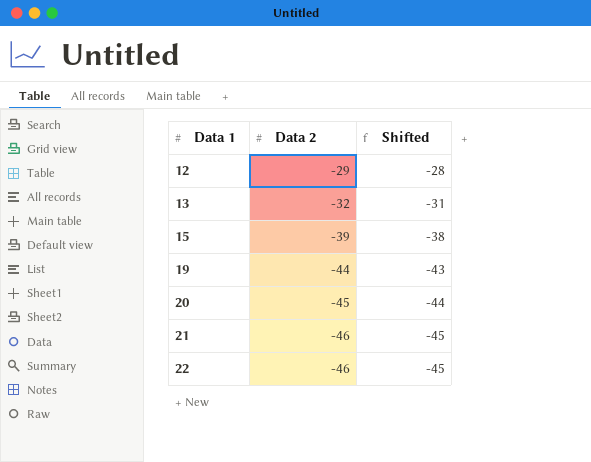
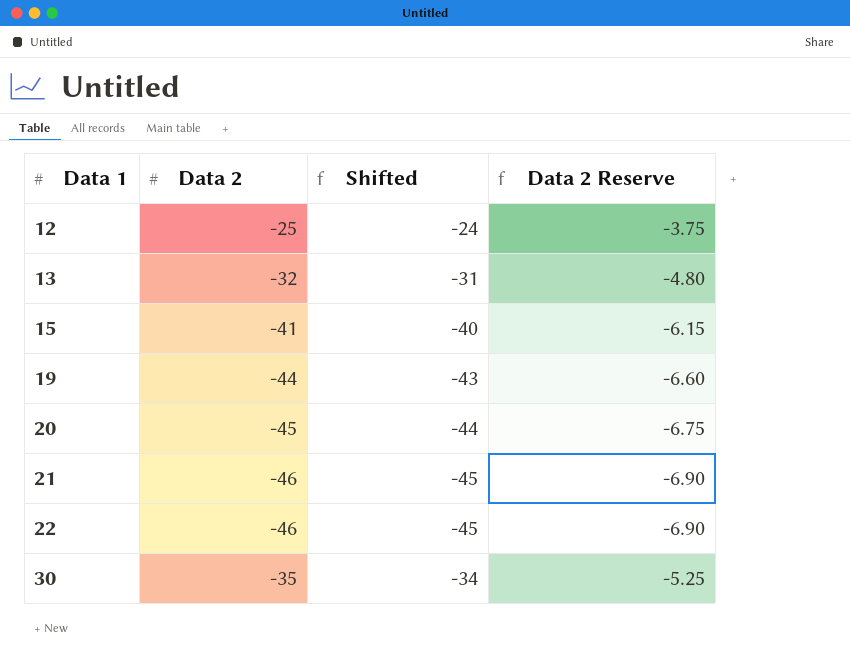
column Data 2 Reserve | formula: none -> [Data 2] * 0.15
12 | Data 2: -29 -> -25
12 | Shifted: -28 -> -24
15 | Data 2: -39 -> -41
15 | Shifted: -38 -> -40
row 30: none -> -35 | -34 | -5.25

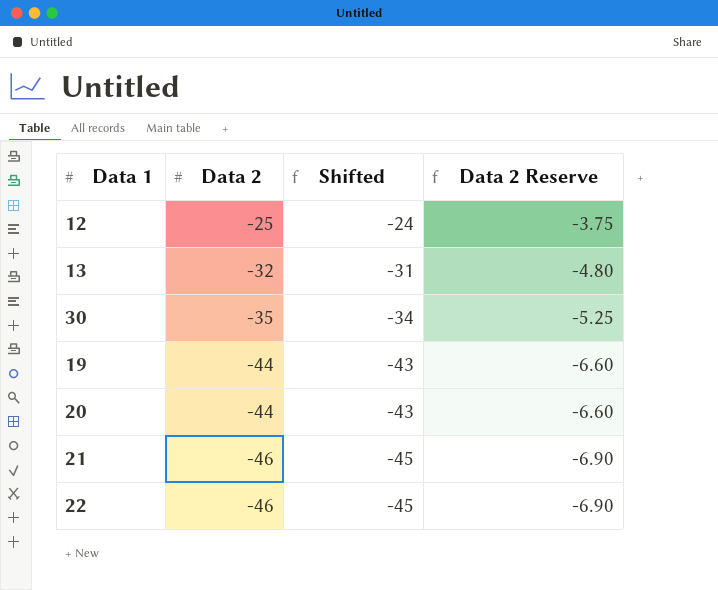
row order: Data 1 ascending -> Data 2 descending
row 15: -41 | -40 | -6.15 -> none
20 | Data 2: -45 -> -44
20 | Shifted: -44 -> -43
20 | Data 2 Reserve: -6.75 -> -6.60

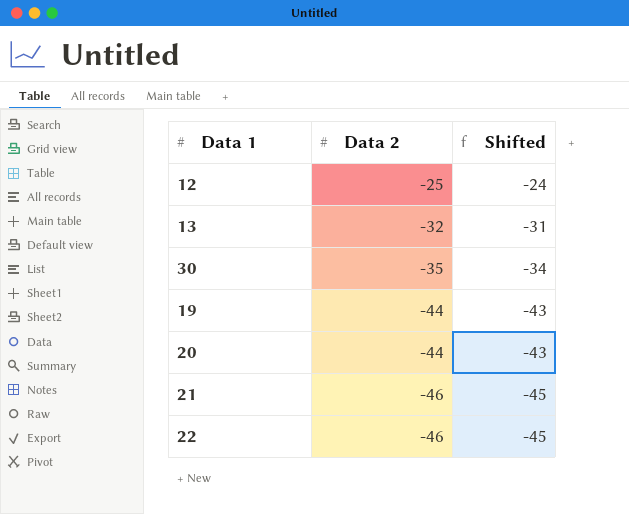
column Data 2 Reserve | formula: [Data 2] * 0.15 -> none

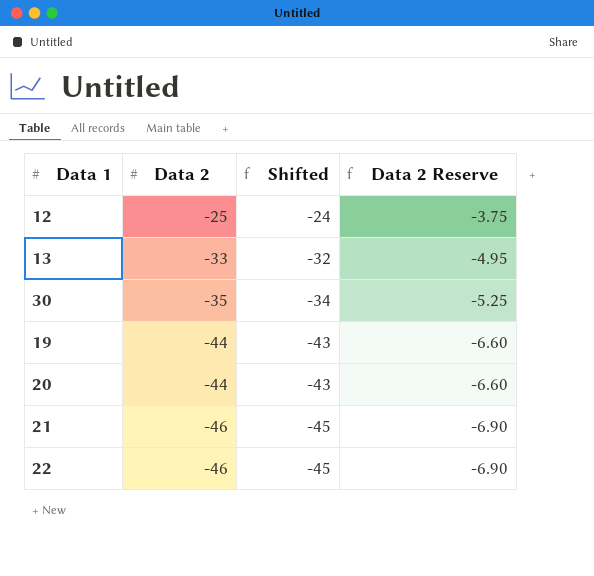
column Data 2 Reserve | formula: none -> [Data 2] * 0.15
13 | Data 2: -32 -> -33
13 | Shifted: -31 -> -32

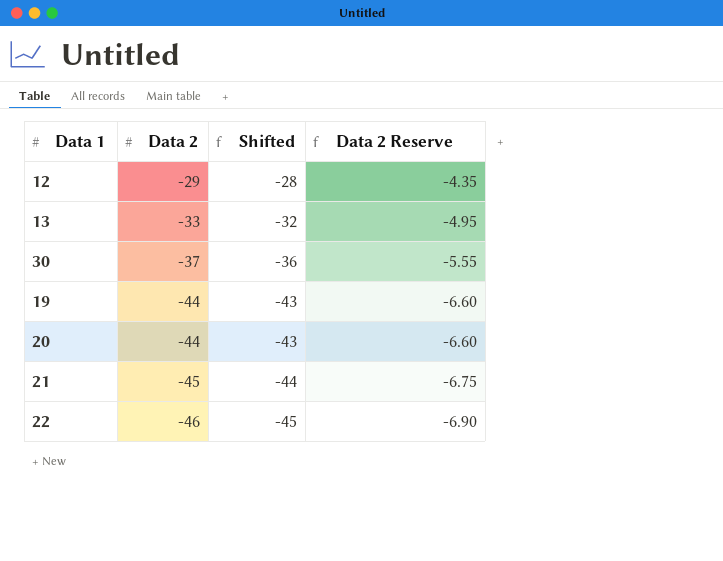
12 | Data 2: -25 -> -29
12 | Shifted: -24 -> -28
12 | Data 2 Reserve: -3.75 -> -4.35
30 | Data 2: -35 -> -37
30 | Shifted: -34 -> -36
30 | Data 2 Reserve: -5.25 -> -5.55
21 | Data 2: -46 -> -45
21 | Shifted: -45 -> -44
21 | Data 2 Reserve: -6.90 -> -6.75

